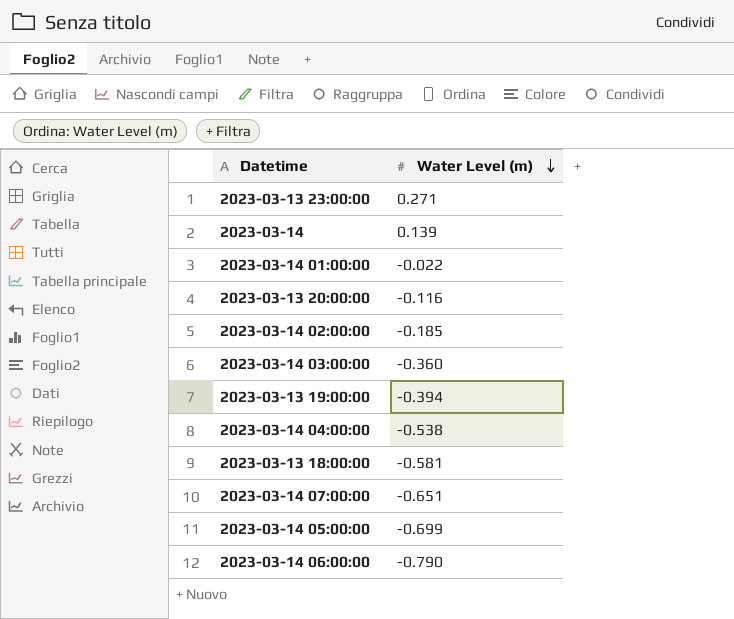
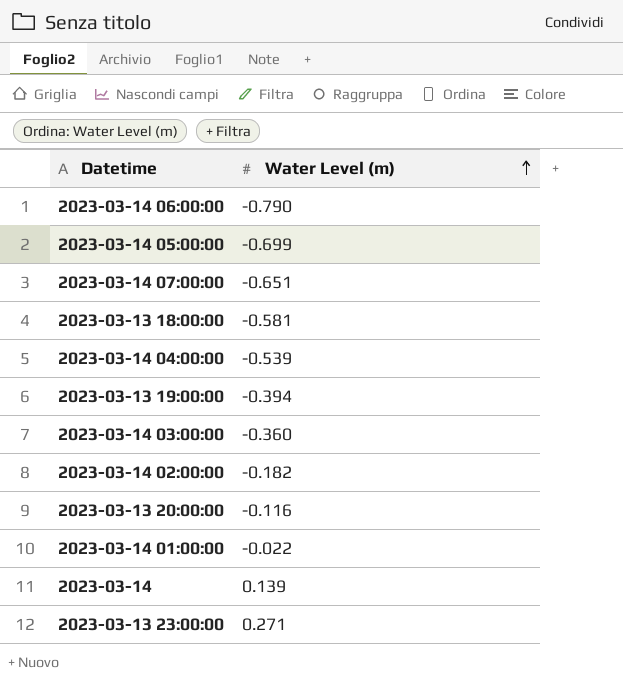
row order: Water Level (m) descending -> Water Level (m) ascending
2023-03-14 04:00:00 | Water Level (m): -0.538 -> -0.539
2023-03-14 02:00:00 | Water Level (m): -0.185 -> -0.182

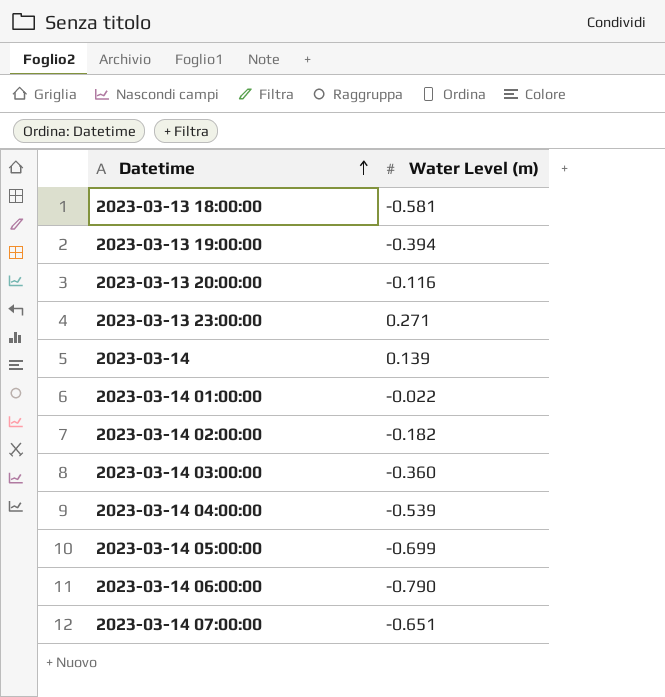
row order: Water Level (m) ascending -> Datetime ascending

